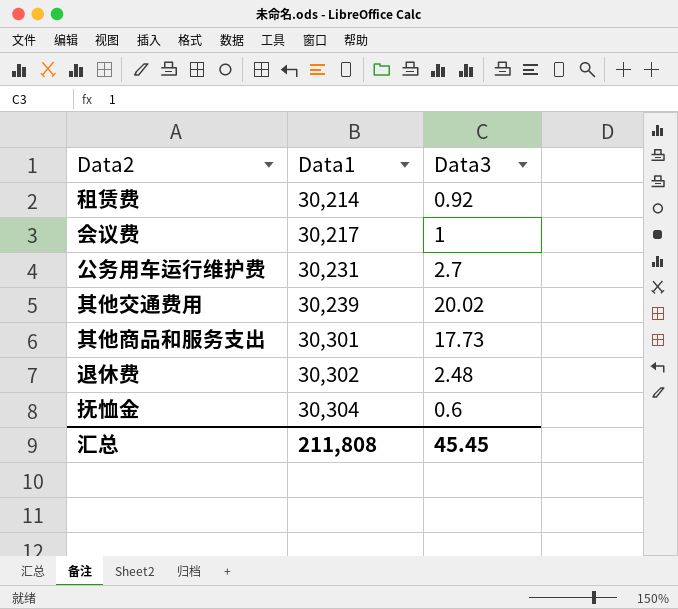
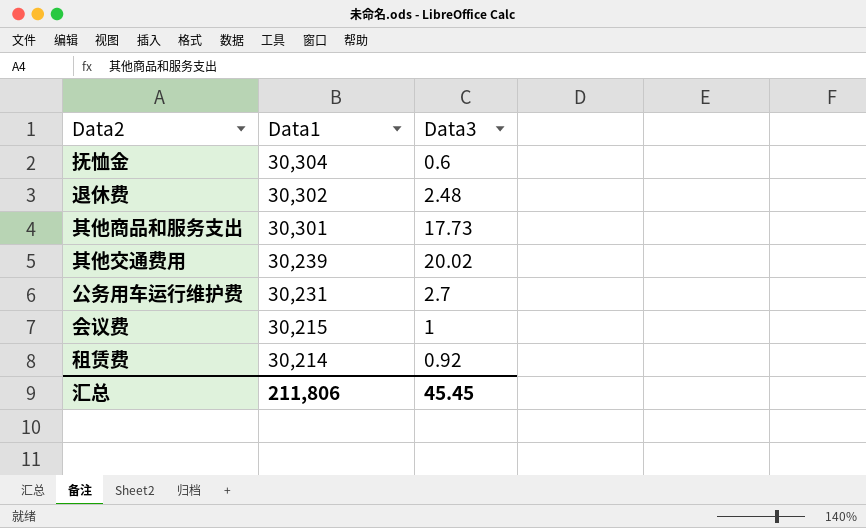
row order: Data1 ascending -> Data1 descending
会议费 | Data1: 30,217 -> 30,215
汇总 | Data1: 211,808 -> 211,806

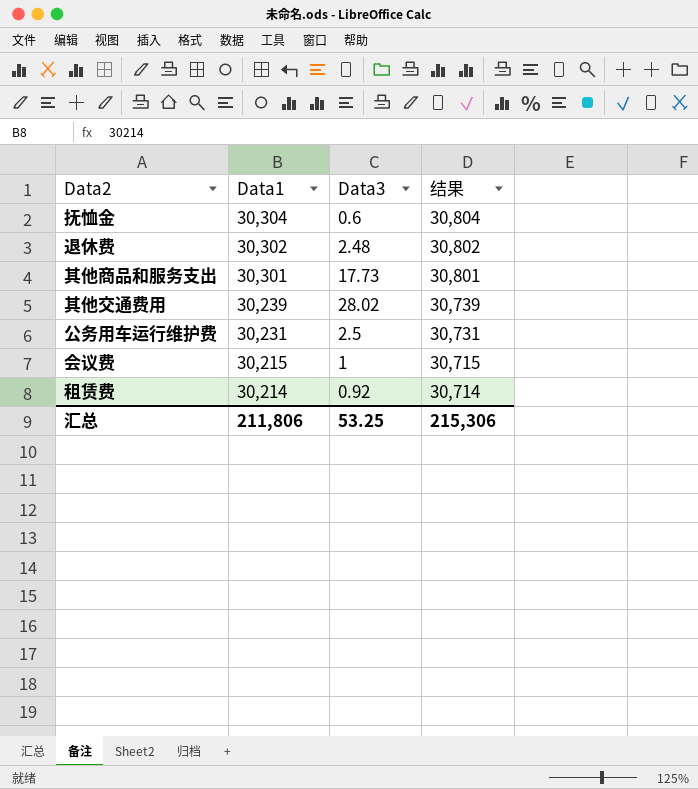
column 结果 | formula: none -> [Data1] + 500
其他交通费用 | Data3: 20.02 -> 28.02
公务用车运行维护费 | Data3: 2.7 -> 2.5
汇总 | Data3: 45.45 -> 53.25

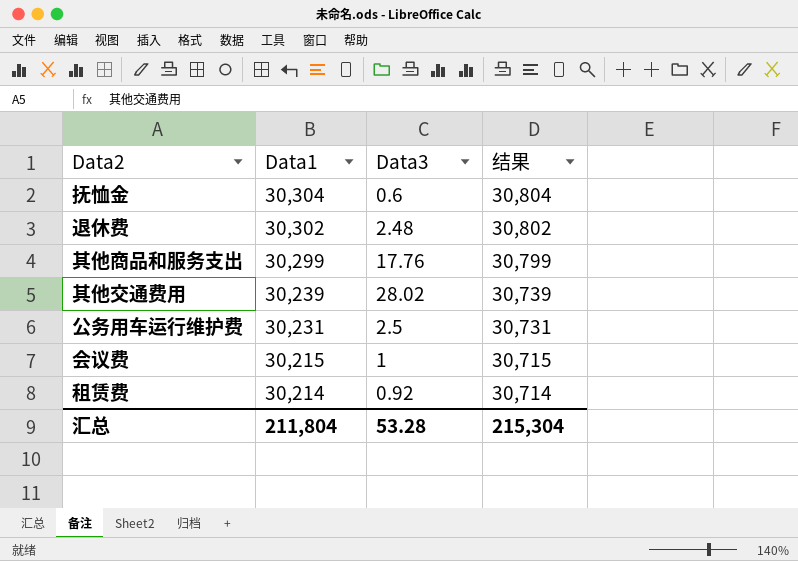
其他商品和服务支出 | Data1: 30,301 -> 30,299
其他商品和服务支出 | Data3: 17.73 -> 17.76
其他商品和服务支出 | 结果: 30,801 -> 30,799
汇总 | Data1: 211,806 -> 211,804
汇总 | Data3: 53.25 -> 53.28
汇总 | 结果: 215,306 -> 215,304

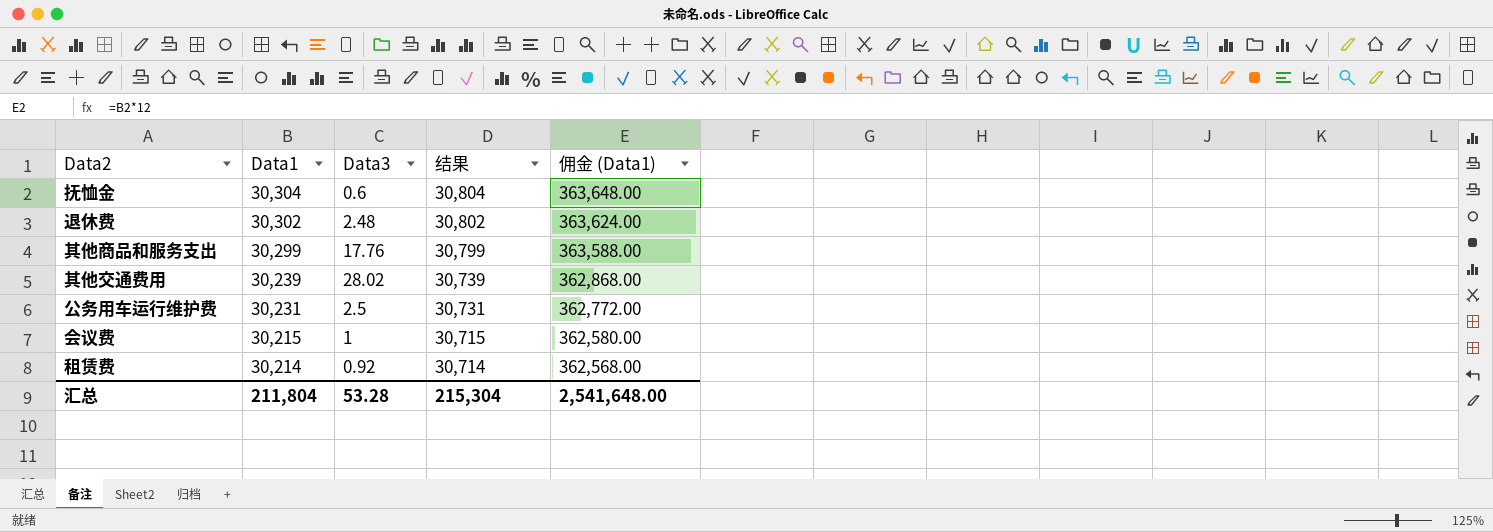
column 佣金 (Data1) | formula: none -> [Data1] * 12

